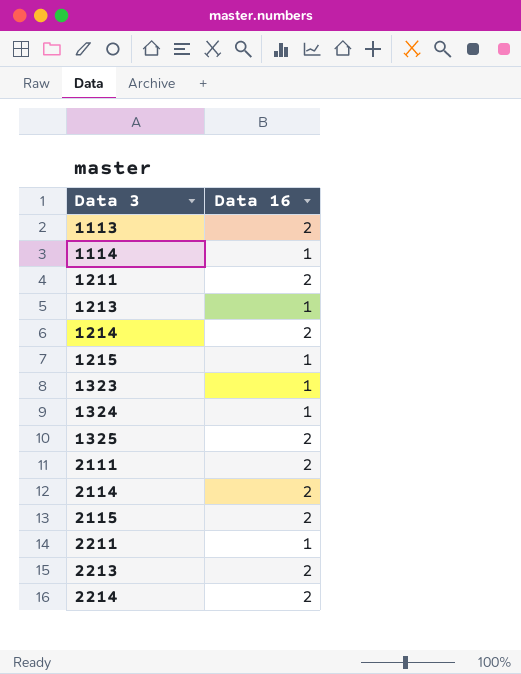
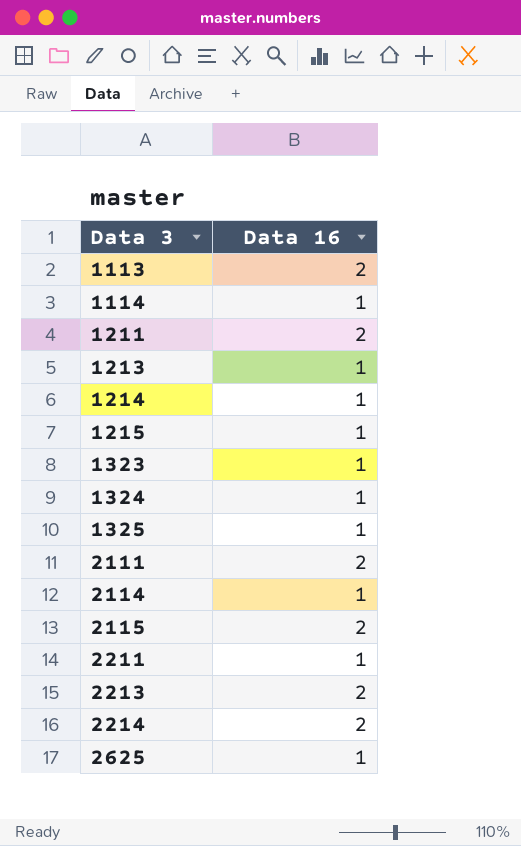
1214 | Data 16: 2 -> 1
1325 | Data 16: 2 -> 1
2114 | Data 16: 2 -> 1
row 2625: none -> 1

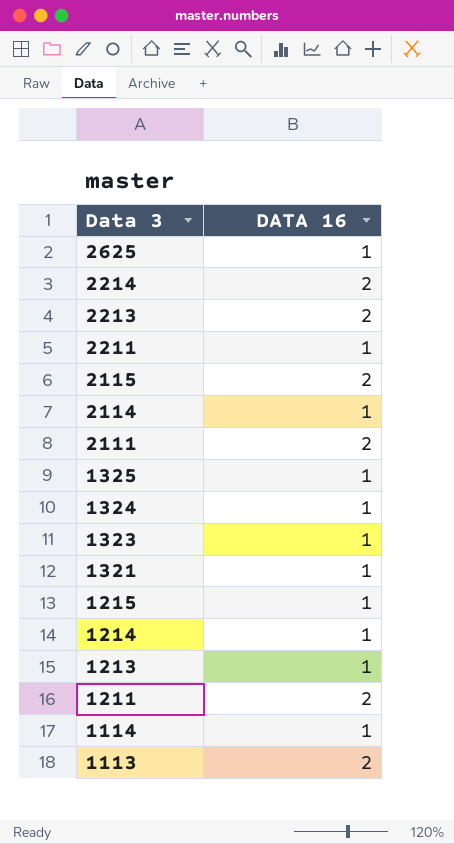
row order: Data 3 ascending -> Data 3 descending
column name: Data 16 -> DATA 16
row 1321: none -> 1

